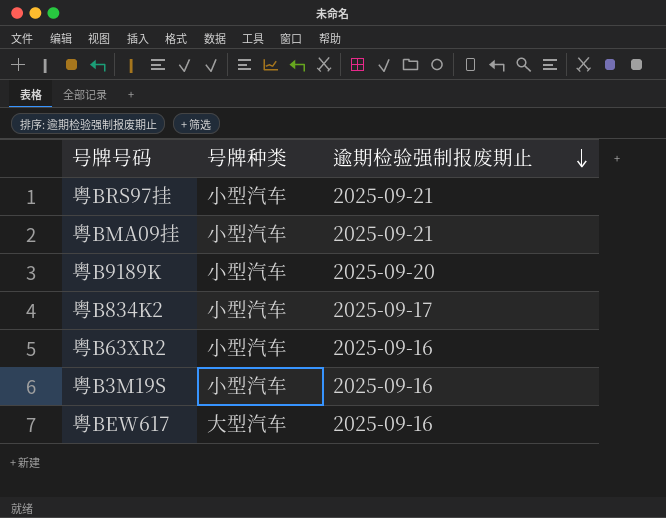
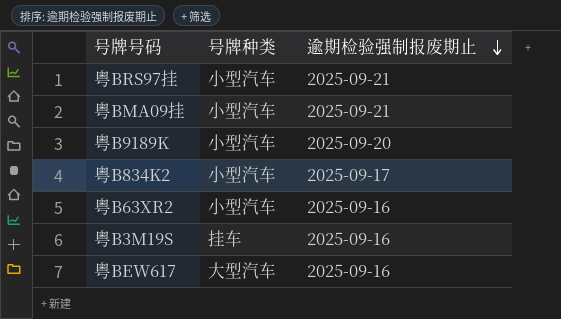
粤B3M19S | 号牌种类: 小型汽车 -> 挂车

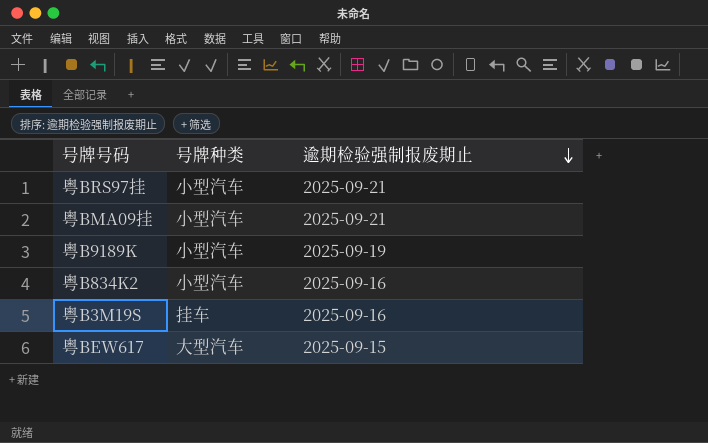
row 粤B63XR2: 小型汽车 | 2025-09-16 -> none
粤B9189K | 逾期检验强制报废期止: 2025-09-20 -> 2025-09-19
粤B834K2 | 逾期检验强制报废期止: 2025-09-17 -> 2025-09-16
粤BEW617 | 逾期检验强制报废期止: 2025-09-16 -> 2025-09-15

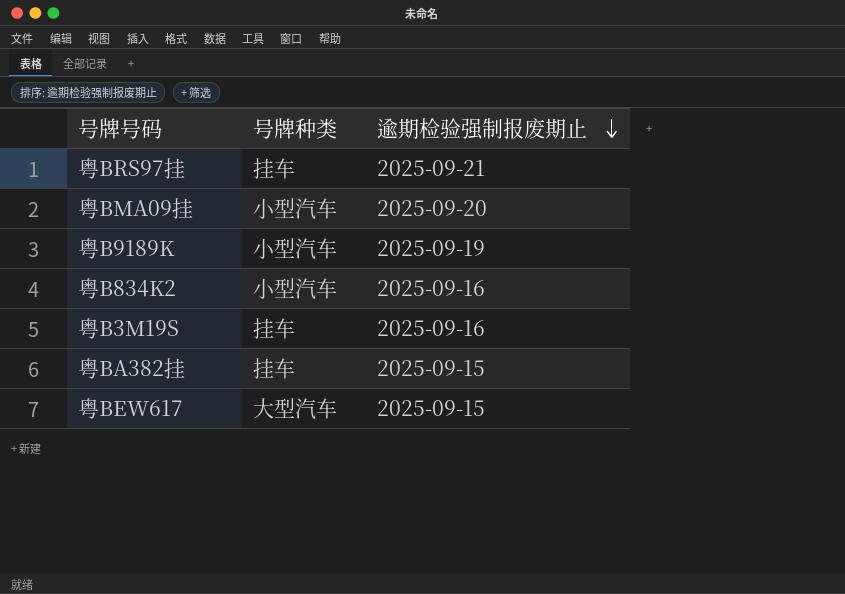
粤BRS97挂 | 号牌种类: 小型汽车 -> 挂车
粤BMA09挂 | 逾期检验强制报废期止: 2025-09-21 -> 2025-09-20
row 粤BA382挂: none -> 挂车 | 2025-09-15

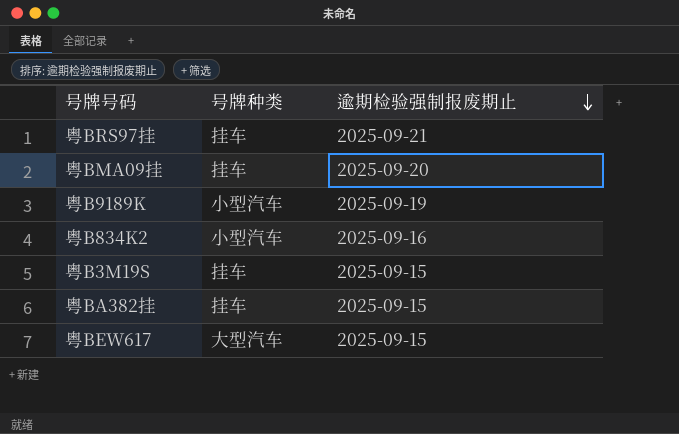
粤BMA09挂 | 号牌种类: 小型汽车 -> 挂车
粤B3M19S | 逾期检验强制报废期止: 2025-09-16 -> 2025-09-15

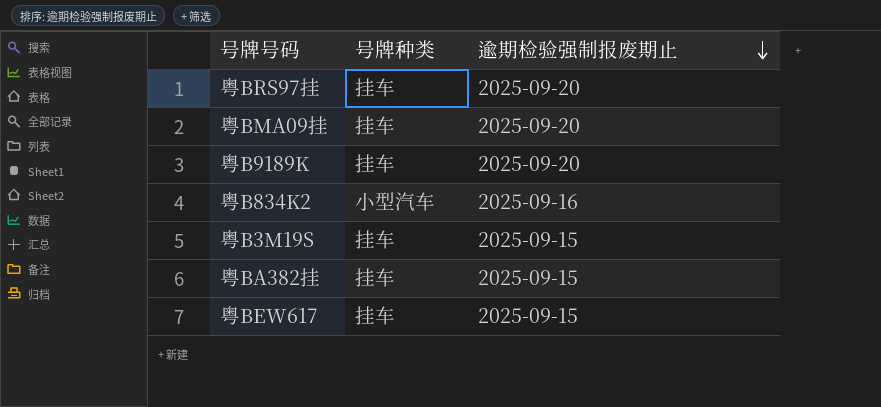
粤BRS97挂 | 逾期检验强制报废期止: 2025-09-21 -> 2025-09-20
粤B9189K | 号牌种类: 小型汽车 -> 挂车
粤B9189K | 逾期检验强制报废期止: 2025-09-19 -> 2025-09-20
粤BEW617 | 号牌种类: 大型汽车 -> 挂车

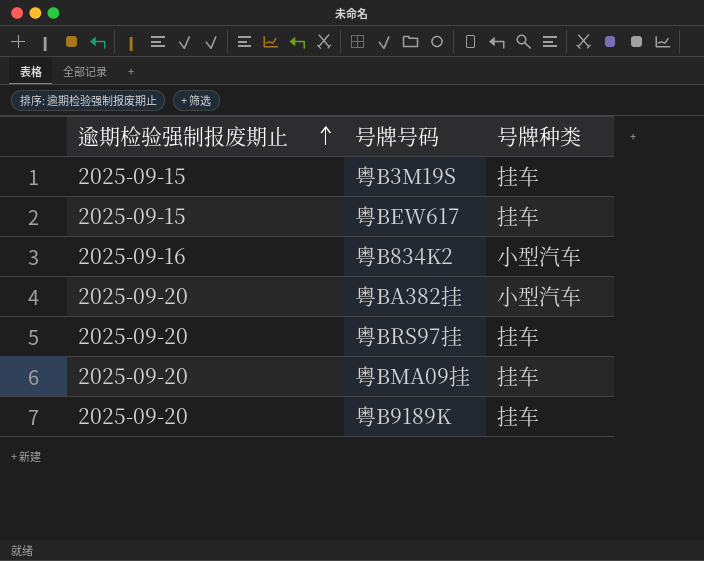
row order: 逾期检验强制报废期止 descending -> 逾期检验强制报废期止 ascending
column 逾期检验强制报废期止 | position: 3 -> 1
粤BA382挂 | 逾期检验强制报废期止: 2025-09-15 -> 2025-09-20
粤BA382挂 | 号牌种类: 挂车 -> 小型汽车

